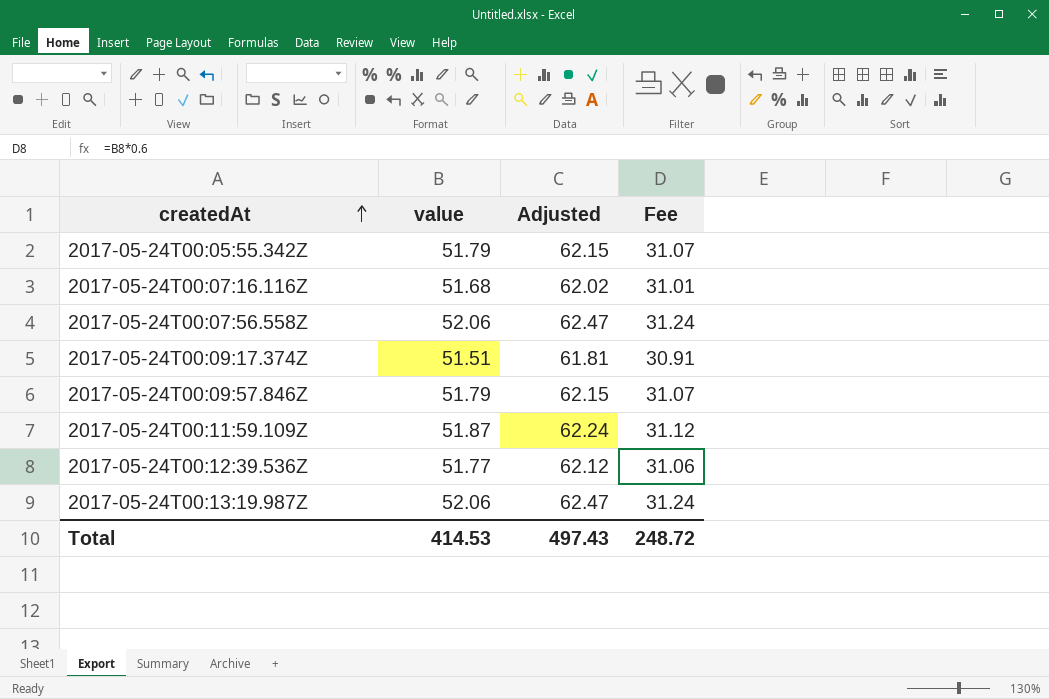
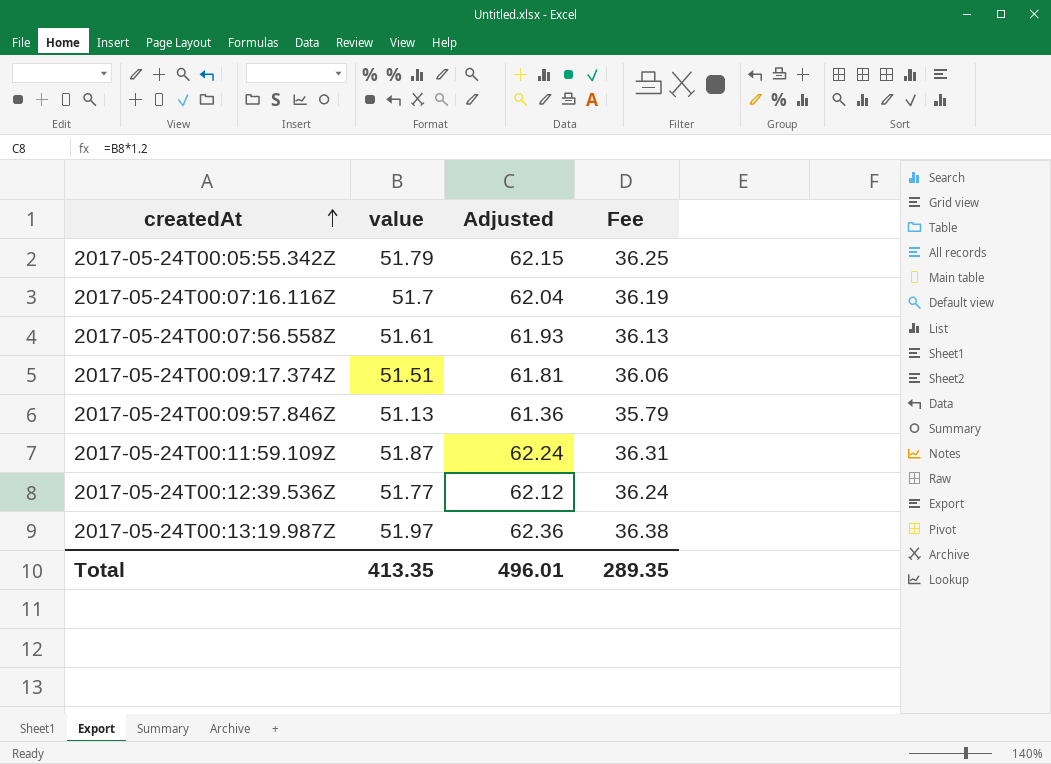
column Fee | formula: [value] * 0.6 -> [value] * 0.7
2017-05-24T00:07:16.116Z | value: 51.68 -> 51.7
2017-05-24T00:07:16.116Z | Adjusted: 62.02 -> 62.04
2017-05-24T00:07:56.558Z | value: 52.06 -> 51.61
2017-05-24T00:07:56.558Z | Adjusted: 62.47 -> 61.93
2017-05-24T00:09:57.846Z | value: 51.79 -> 51.13
2017-05-24T00:09:57.846Z | Adjusted: 62.15 -> 61.36
2017-05-24T00:13:19.987Z | value: 52.06 -> 51.97
2017-05-24T00:13:19.987Z | Adjusted: 62.47 -> 62.36
Total | value: 414.53 -> 413.35
Total | Adjusted: 497.43 -> 496.01
Total | Fee: 248.72 -> 289.35

